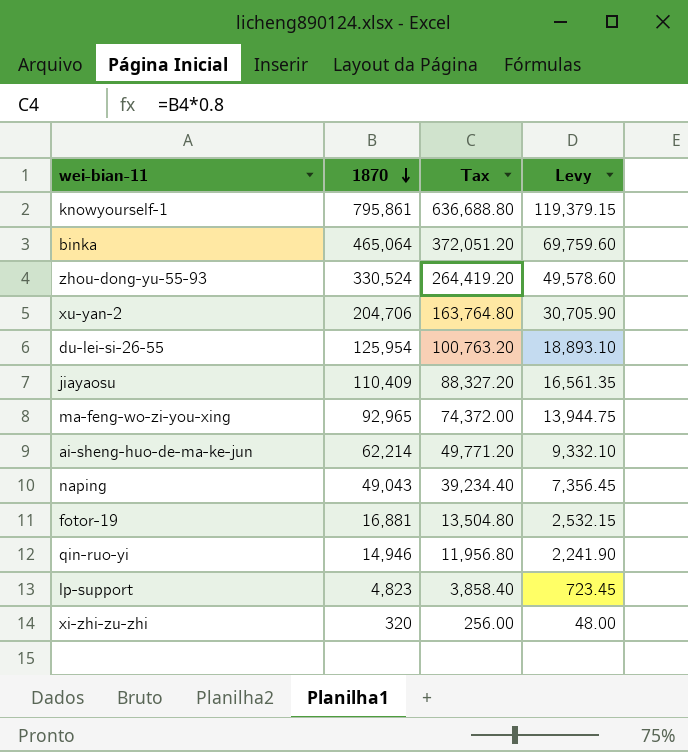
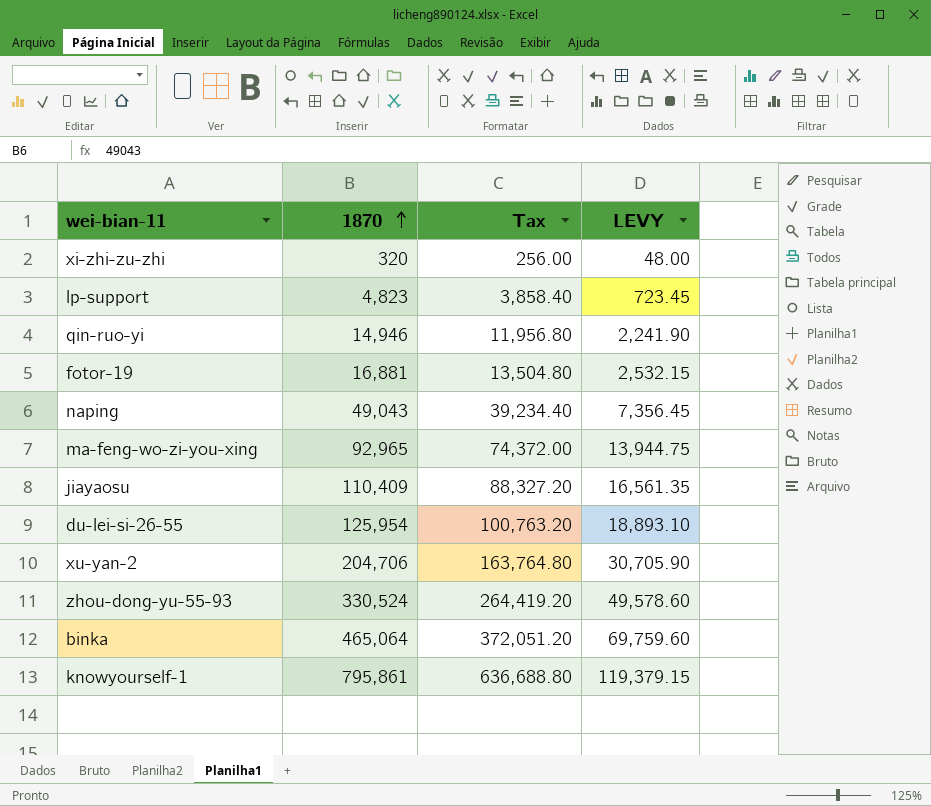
row order: 1870 descending -> 1870 ascending
column name: Levy -> LEVY
row ai-sheng-huo-de-ma-ke-jun: 62,214 | 49,771.20 | 9,332.10 -> none

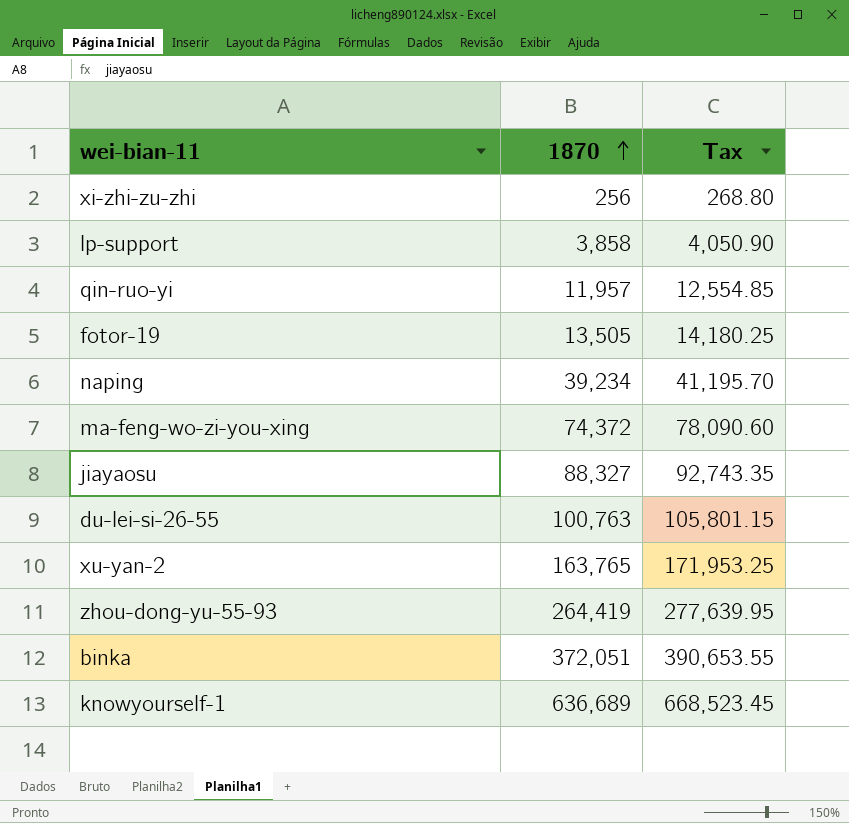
column LEVY | formula: [1870] * 0.15 -> none
column Tax | formula: [1870] * 0.8 -> [1870] * 1.05
xi-zhi-zu-zhi | 1870: 320 -> 256
lp-support | 1870: 4,823 -> 3,858
qin-ruo-yi | 1870: 14,946 -> 11,957
fotor-19 | 1870: 16,881 -> 13,505
naping | 1870: 49,043 -> 39,234
ma-feng-wo-zi-you-xing | 1870: 92,965 -> 74,372
jiayaosu | 1870: 110,409 -> 88,327
du-lei-si-26-55 | 1870: 125,954 -> 100,763
xu-yan-2 | 1870: 204,706 -> 163,765
zhou-dong-yu-55-93 | 1870: 330,524 -> 264,419
binka | 1870: 465,064 -> 372,051
knowyourself-1 | 1870: 795,861 -> 636,689

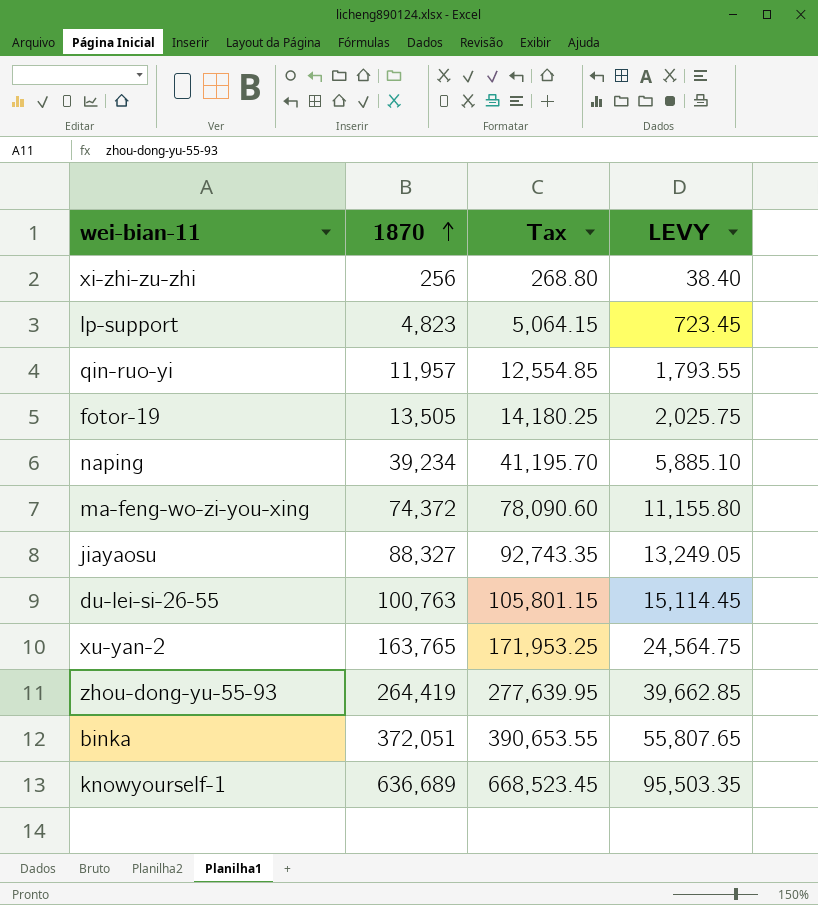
column LEVY | formula: none -> [1870] * 0.15
lp-support | 1870: 3,858 -> 4,823
lp-support | Tax: 4,050.90 -> 5,064.15

